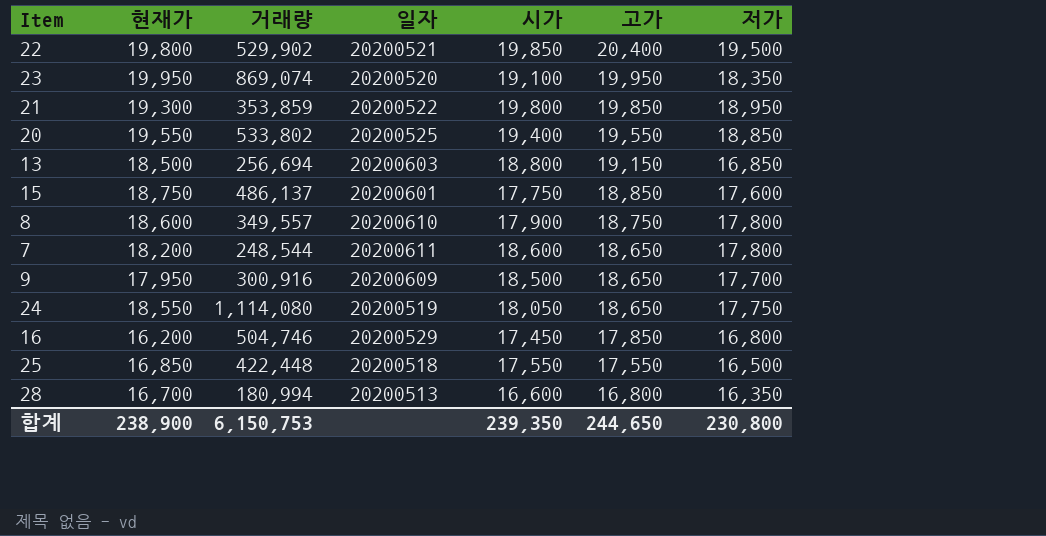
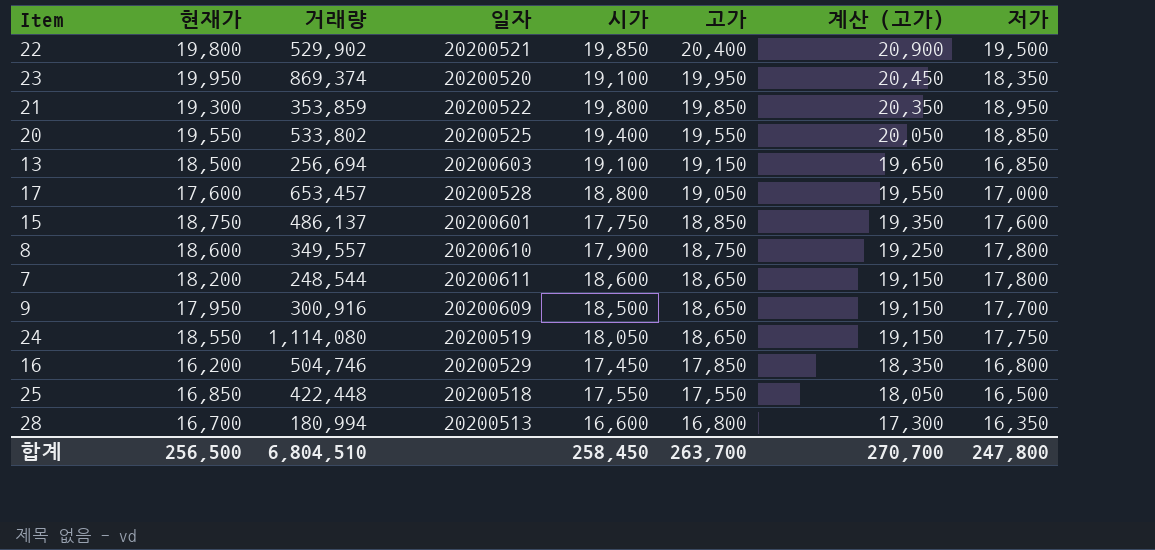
column 계산 (고가) | formula: none -> [고가] + 500
23 | 거래량: 869,074 -> 869,374
13 | 시가: 18,800 -> 19,100
row 17: none -> 17,600 | 653,457 | 20200528 | 18,800 | 19,050 | 19,550 | 17,000
합계 | 현재가: 238,900 -> 256,500
합계 | 거래량: 6,150,753 -> 6,804,510
합계 | 시가: 239,350 -> 258,450
합계 | 고가: 244,650 -> 263,700
합계 | 저가: 230,800 -> 247,800

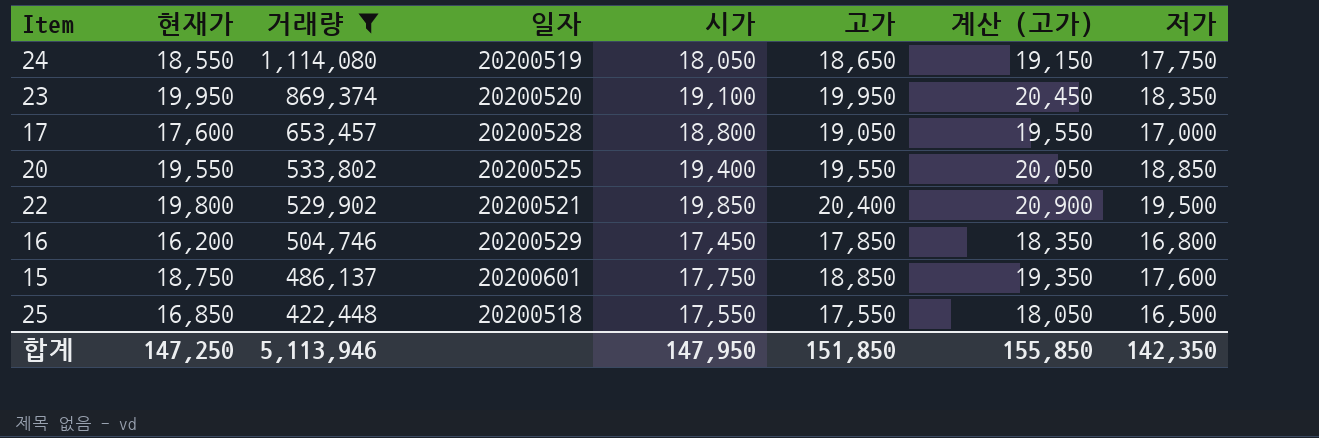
filter: none -> 거래량 >= 422,448
row order: 고가 descending -> 거래량 descending
합계 | 현재가: 256,500 -> 147,250
합계 | 거래량: 6,804,510 -> 5,113,946
합계 | 시가: 258,450 -> 147,950
합계 | 고가: 263,700 -> 151,850
합계 | 계산 (고가): 270,700 -> 155,850
합계 | 저가: 247,800 -> 142,350

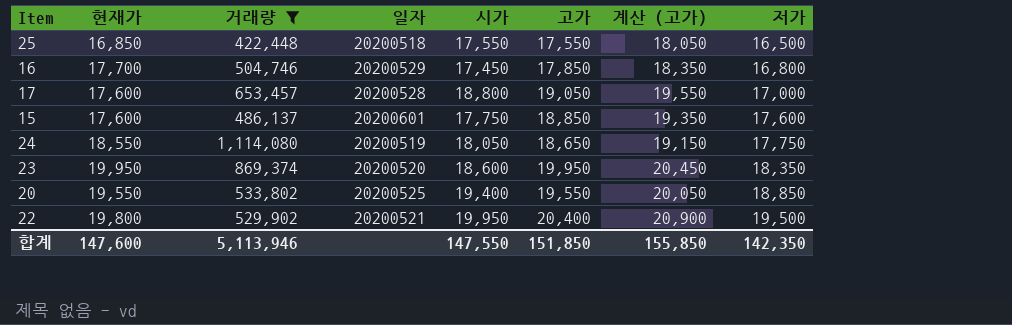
row order: 거래량 descending -> 저가 ascending
16 | 현재가: 16,200 -> 17,700
15 | 현재가: 18,750 -> 17,600
23 | 시가: 19,100 -> 18,600
22 | 시가: 19,850 -> 19,950
합계 | 현재가: 147,250 -> 147,600
합계 | 시가: 147,950 -> 147,550

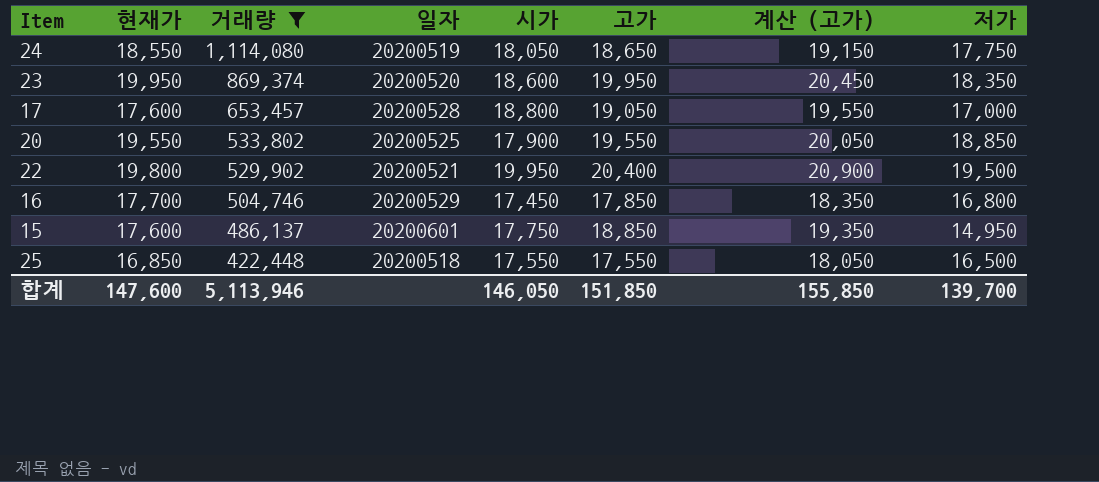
row order: 저가 ascending -> 거래량 descending
20 | 시가: 19,400 -> 17,900
15 | 저가: 17,600 -> 14,950
합계 | 시가: 147,550 -> 146,050
합계 | 저가: 142,350 -> 139,700

